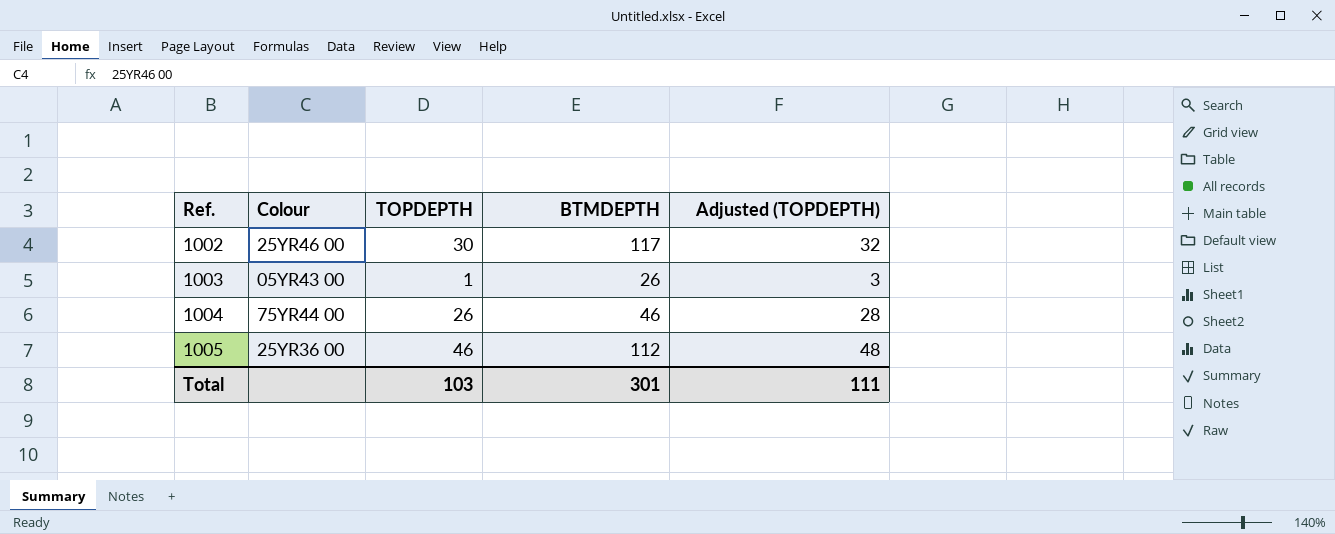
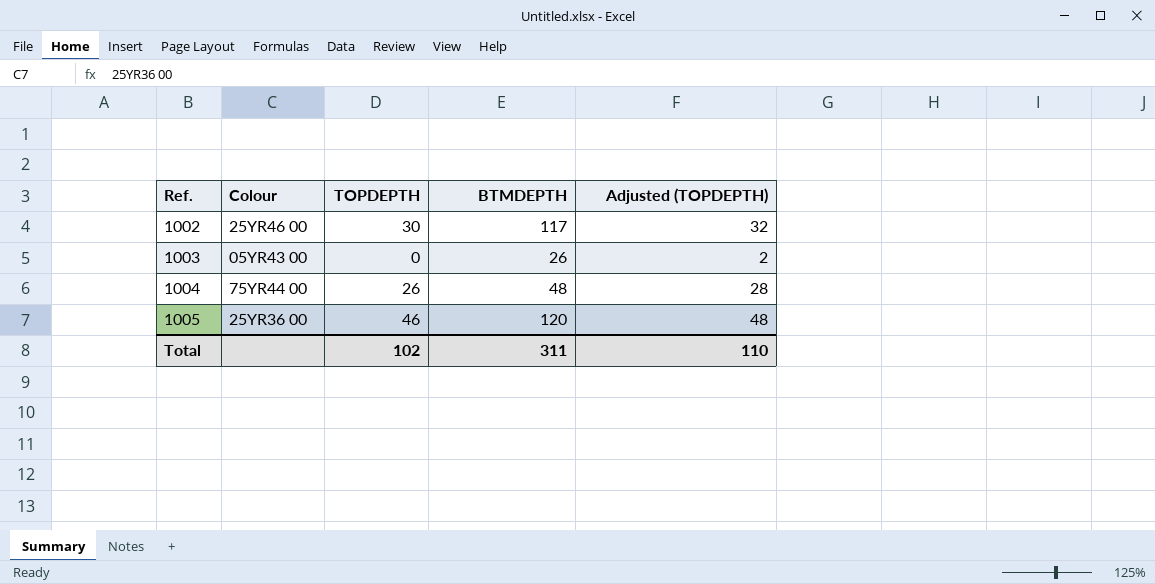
1003 | TOPDEPTH: 1 -> 0
1003 | Adjusted (TOPDEPTH): 3 -> 2
1004 | BTMDEPTH: 46 -> 48
1005 | BTMDEPTH: 112 -> 120
Total | TOPDEPTH: 103 -> 102
Total | BTMDEPTH: 301 -> 311
Total | Adjusted (TOPDEPTH): 111 -> 110

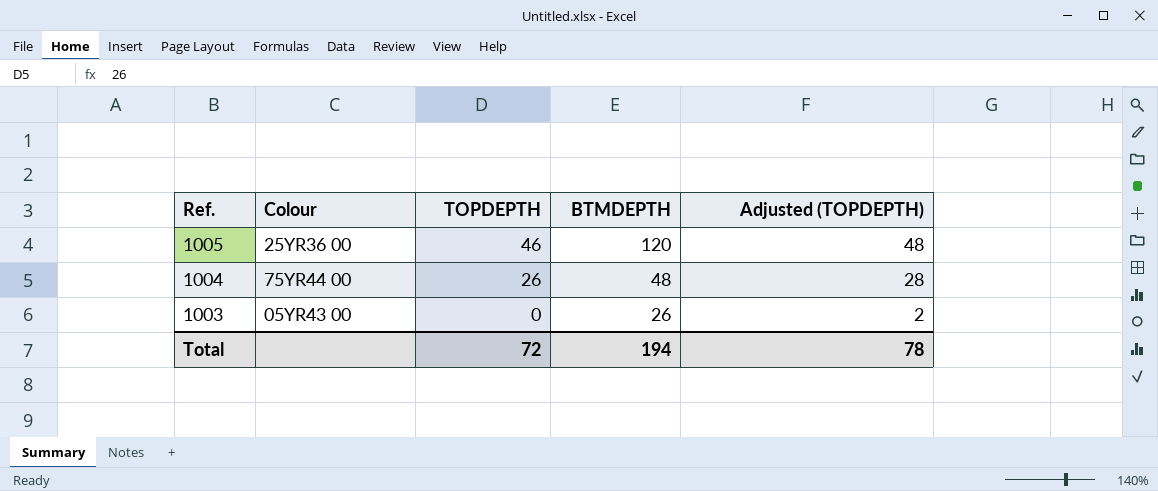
row order: Ref. ascending -> Ref. descending
row 1002: 25YR46 00 | 30 | 117 | 32 -> none
Total | TOPDEPTH: 102 -> 72
Total | BTMDEPTH: 311 -> 194
Total | Adjusted (TOPDEPTH): 110 -> 78

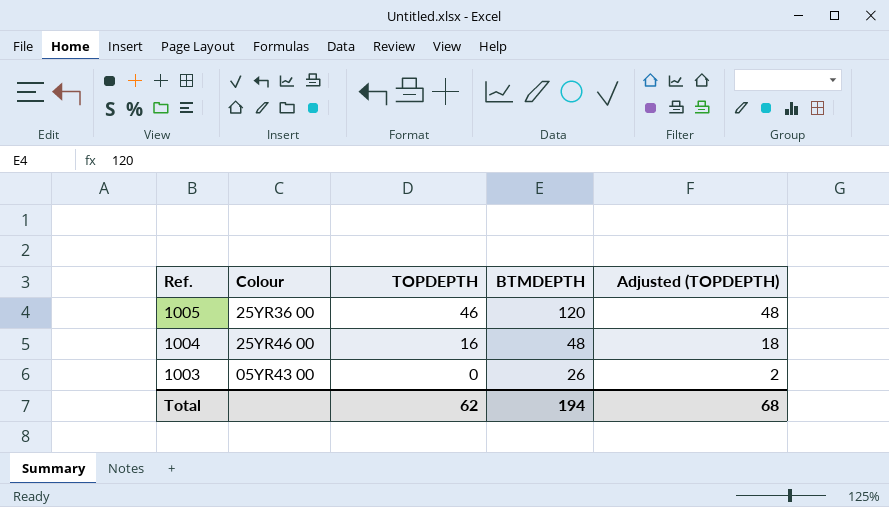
1004 | Colour: 75YR44 00 -> 25YR46 00
1004 | TOPDEPTH: 26 -> 16
1004 | Adjusted (TOPDEPTH): 28 -> 18
Total | TOPDEPTH: 72 -> 62
Total | Adjusted (TOPDEPTH): 78 -> 68

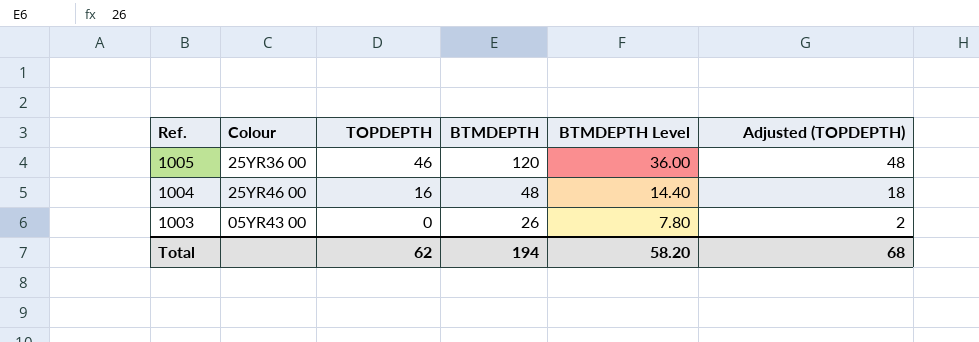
column BTMDEPTH Level | formula: none -> [BTMDEPTH] * 0.3

